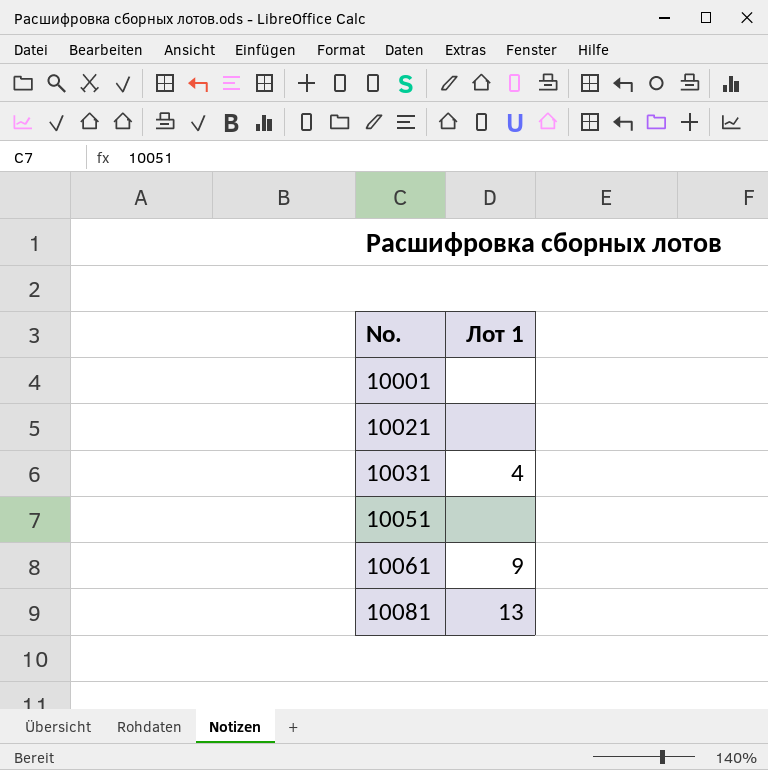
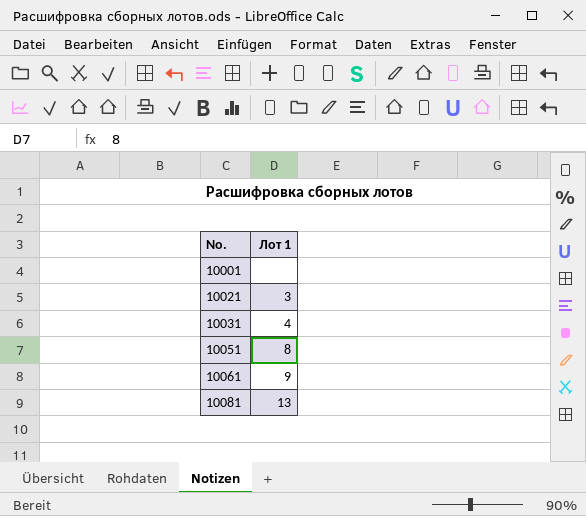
10021 | Лот 1: none -> 3
10051 | Лот 1: none -> 8

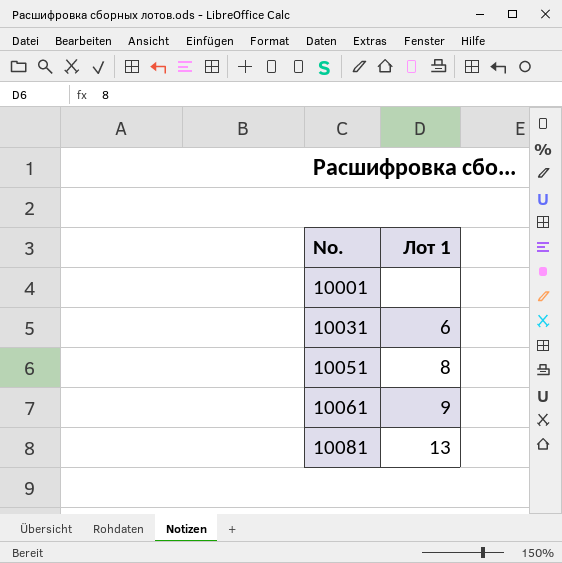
row 10021: 3 -> none
10031 | Лот 1: 4 -> 6

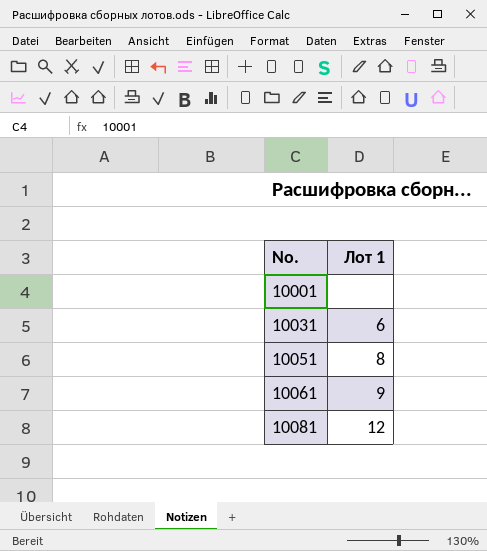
10081 | Лот 1: 13 -> 12

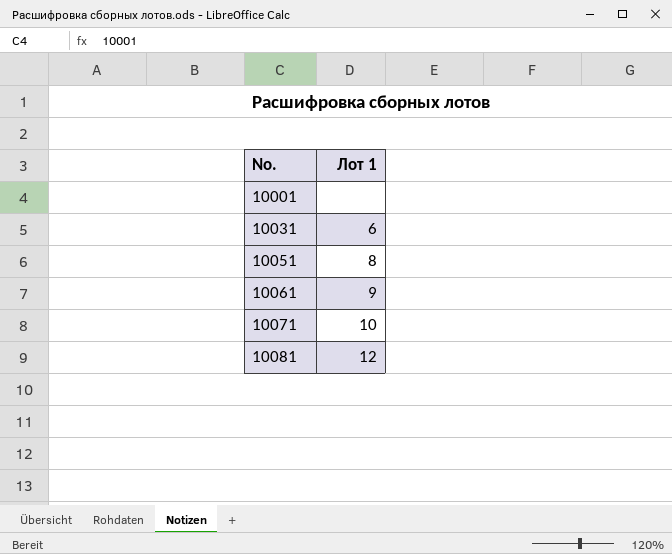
row 10071: none -> 10

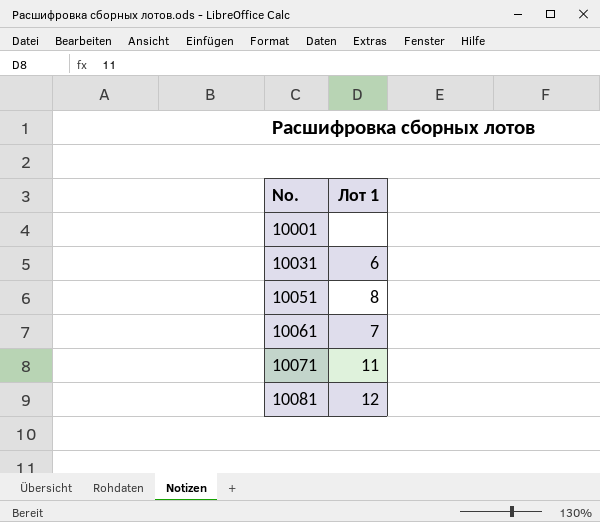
10061 | Лот 1: 9 -> 7
10071 | Лот 1: 10 -> 11

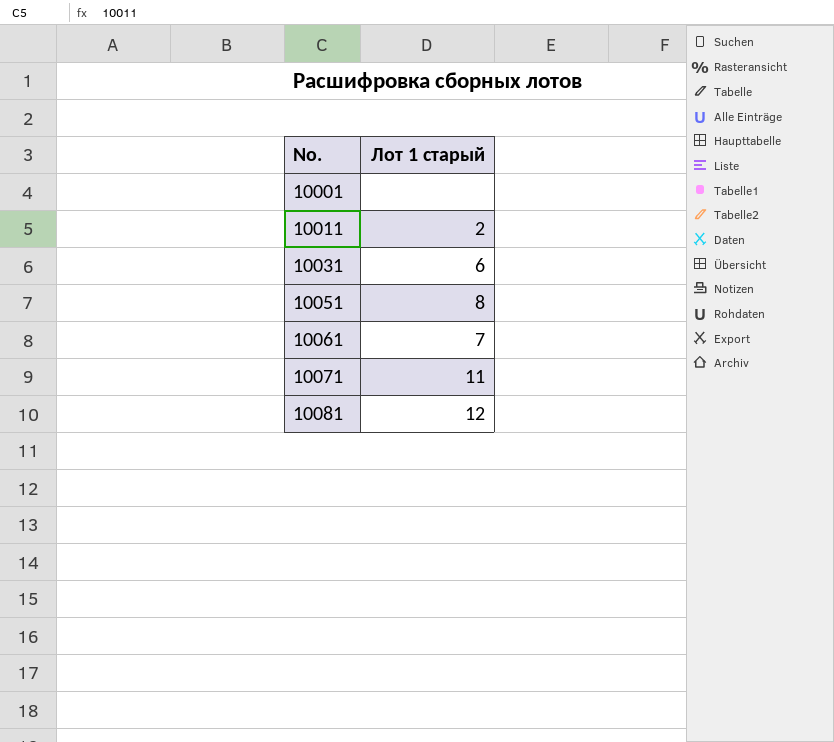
column name: Лот 1 -> Лот 1 старый
row 10011: none -> 2

